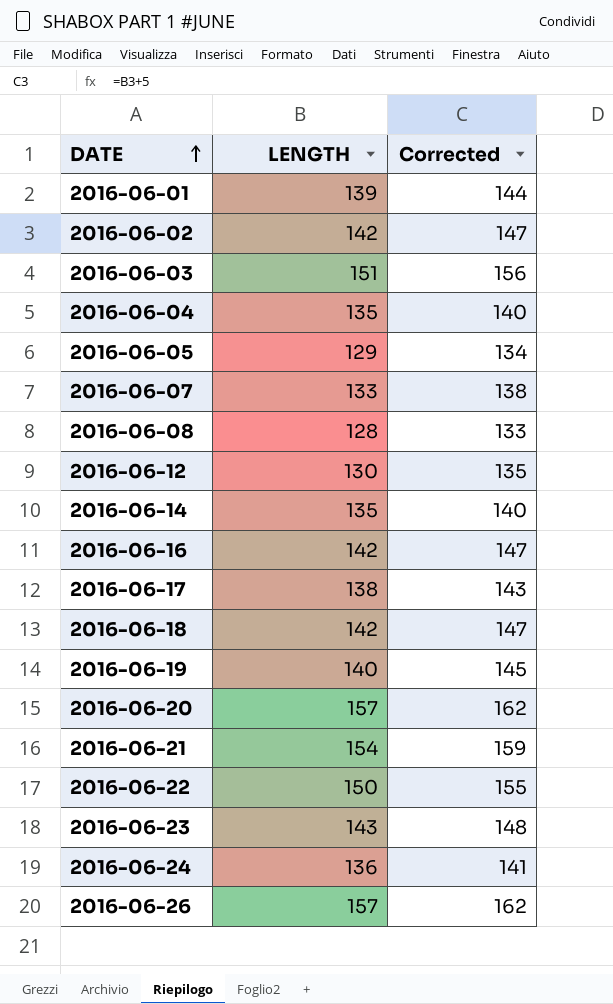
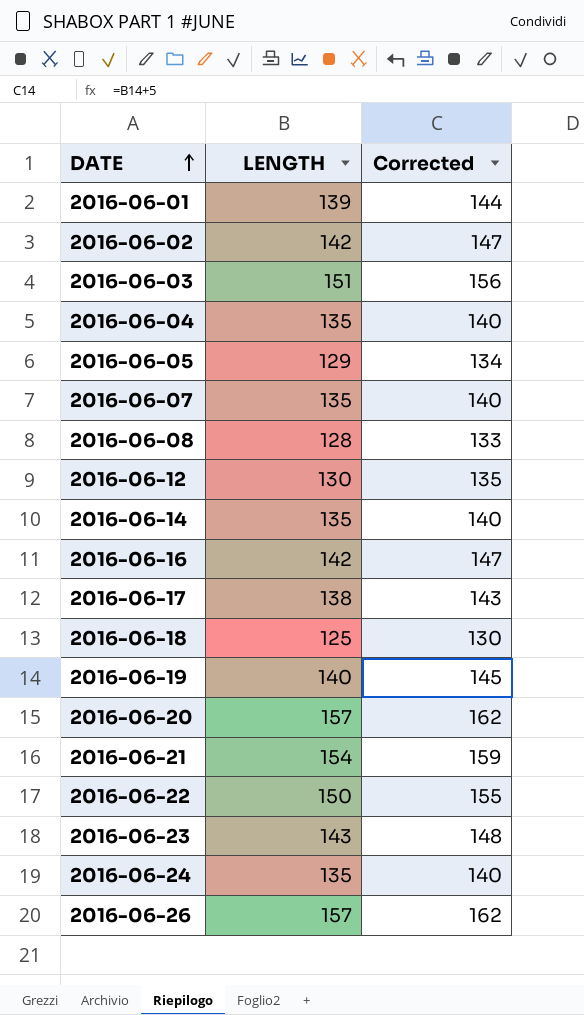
2016-06-07 | LENGTH: 133 -> 135
2016-06-07 | Corrected: 138 -> 140
2016-06-18 | LENGTH: 142 -> 125
2016-06-18 | Corrected: 147 -> 130
2016-06-24 | LENGTH: 136 -> 135
2016-06-24 | Corrected: 141 -> 140

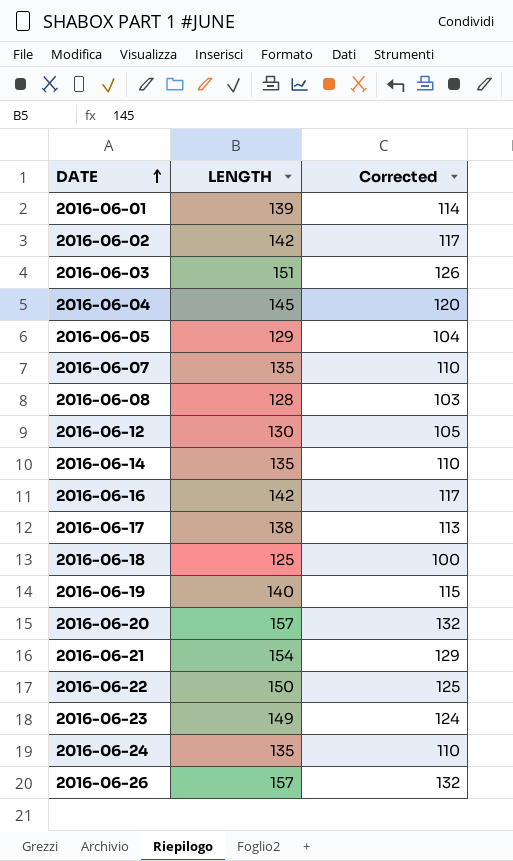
column Corrected | formula: [LENGTH] + 5 -> [LENGTH] - 25
2016-06-04 | LENGTH: 135 -> 145
2016-06-23 | LENGTH: 143 -> 149

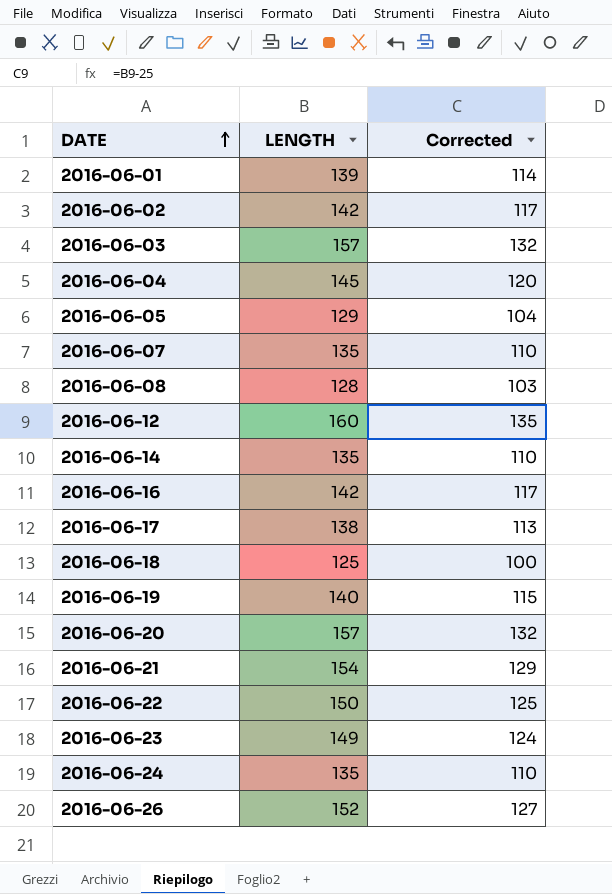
2016-06-03 | LENGTH: 151 -> 157
2016-06-03 | Corrected: 126 -> 132
2016-06-12 | LENGTH: 130 -> 160
2016-06-12 | Corrected: 105 -> 135
2016-06-26 | LENGTH: 157 -> 152
2016-06-26 | Corrected: 132 -> 127

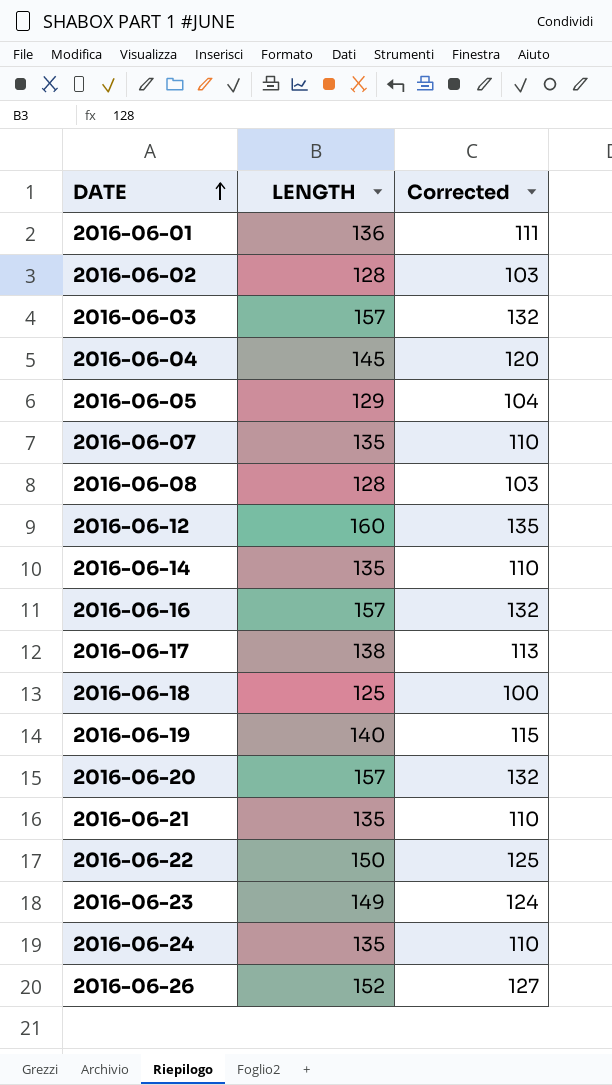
2016-06-01 | LENGTH: 139 -> 136
2016-06-01 | Corrected: 114 -> 111
2016-06-02 | LENGTH: 142 -> 128
2016-06-02 | Corrected: 117 -> 103
2016-06-16 | LENGTH: 142 -> 157
2016-06-16 | Corrected: 117 -> 132
2016-06-21 | LENGTH: 154 -> 135
2016-06-21 | Corrected: 129 -> 110

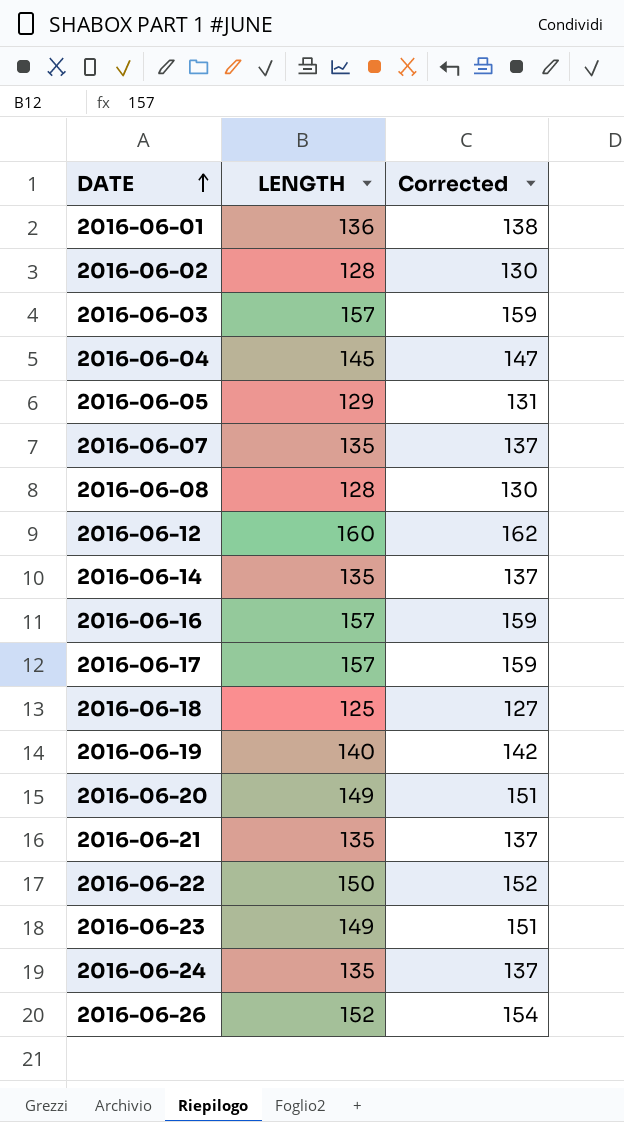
column Corrected | formula: [LENGTH] - 25 -> [LENGTH] + 2
2016-06-17 | LENGTH: 138 -> 157
2016-06-20 | LENGTH: 157 -> 149

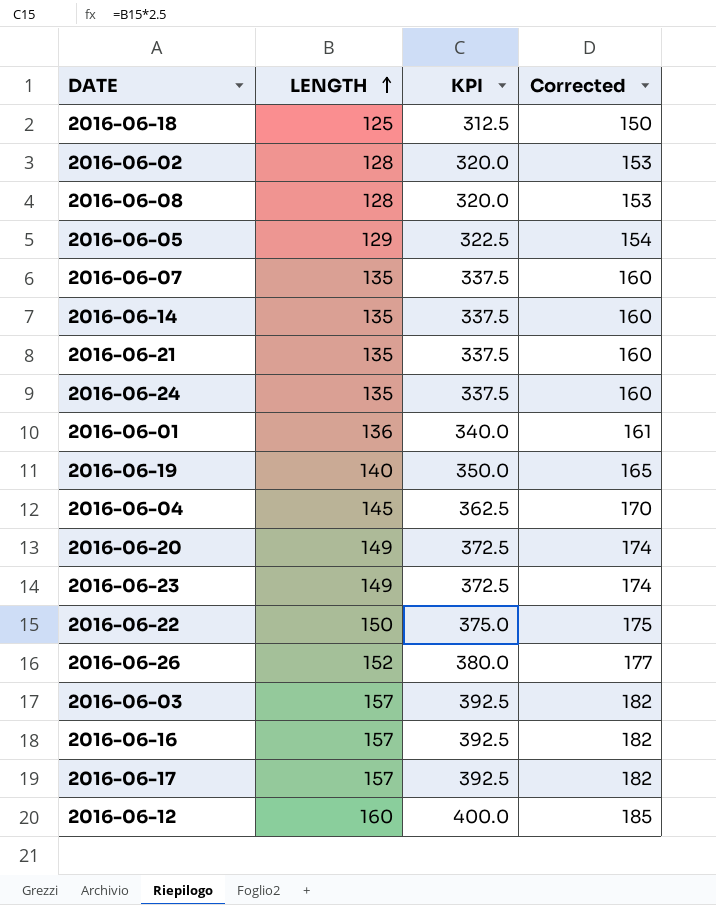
row order: DATE ascending -> LENGTH ascending
column KPI | formula: none -> [LENGTH] * 2.5
column Corrected | formula: [LENGTH] + 2 -> [LENGTH] + 25

